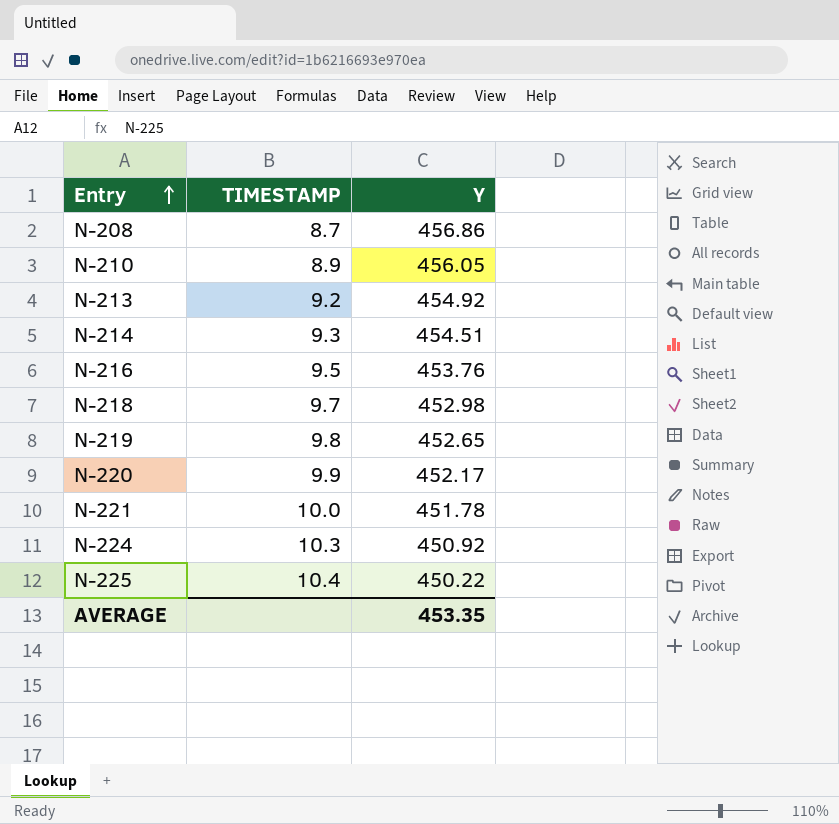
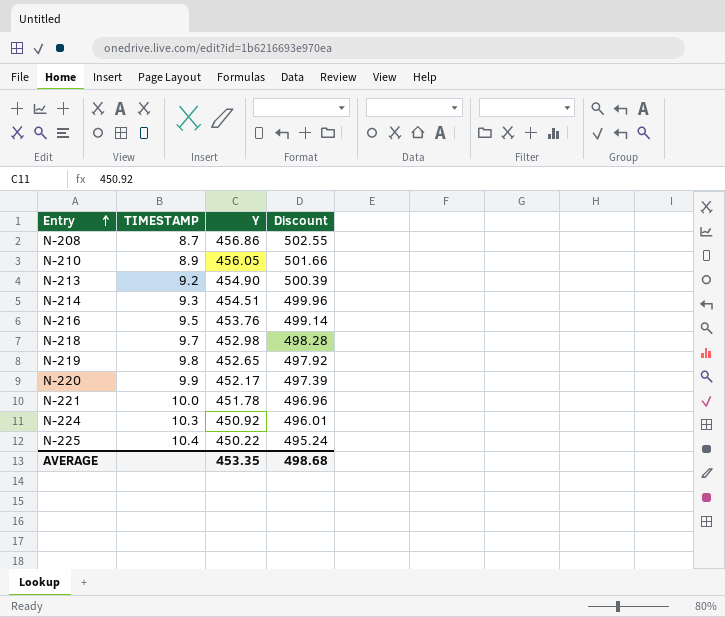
column Discount | formula: none -> [Y] * 1.1
N-213 | Y: 454.92 -> 454.90

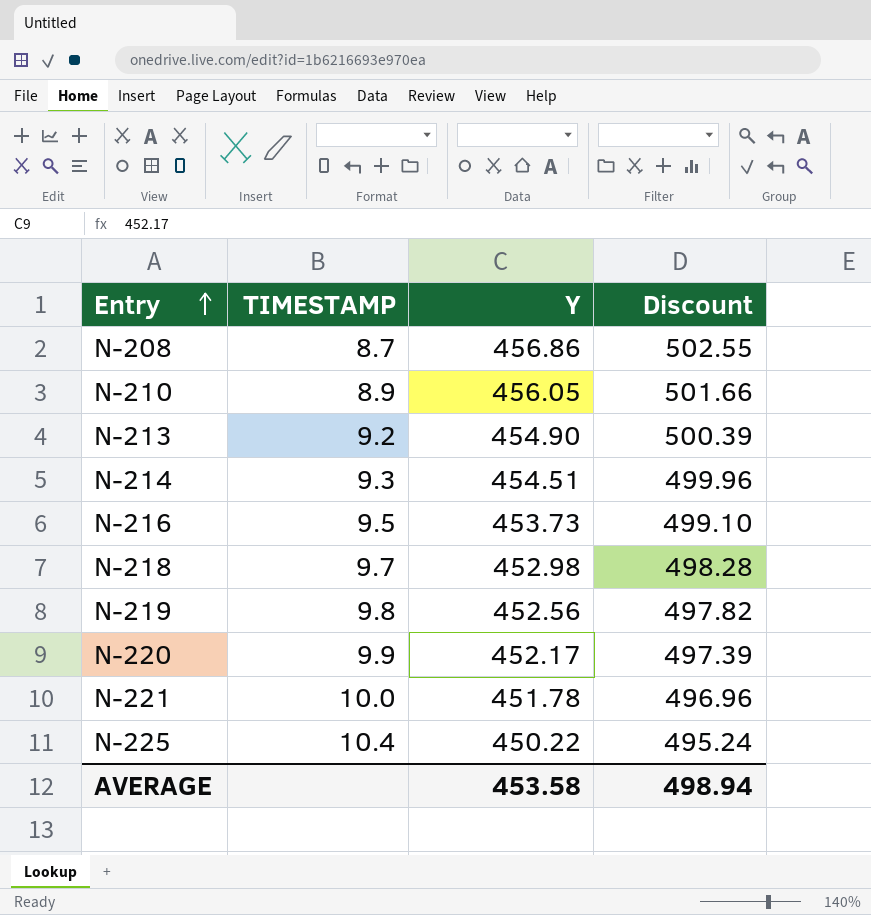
row N-224: 10.3 | 450.92 | 496.01 -> none
N-216 | Y: 453.76 -> 453.73
N-216 | Discount: 499.14 -> 499.10
N-219 | Y: 452.65 -> 452.56
N-219 | Discount: 497.92 -> 497.82
AVERAGE | Y: 453.35 -> 453.58
AVERAGE | Discount: 498.68 -> 498.94

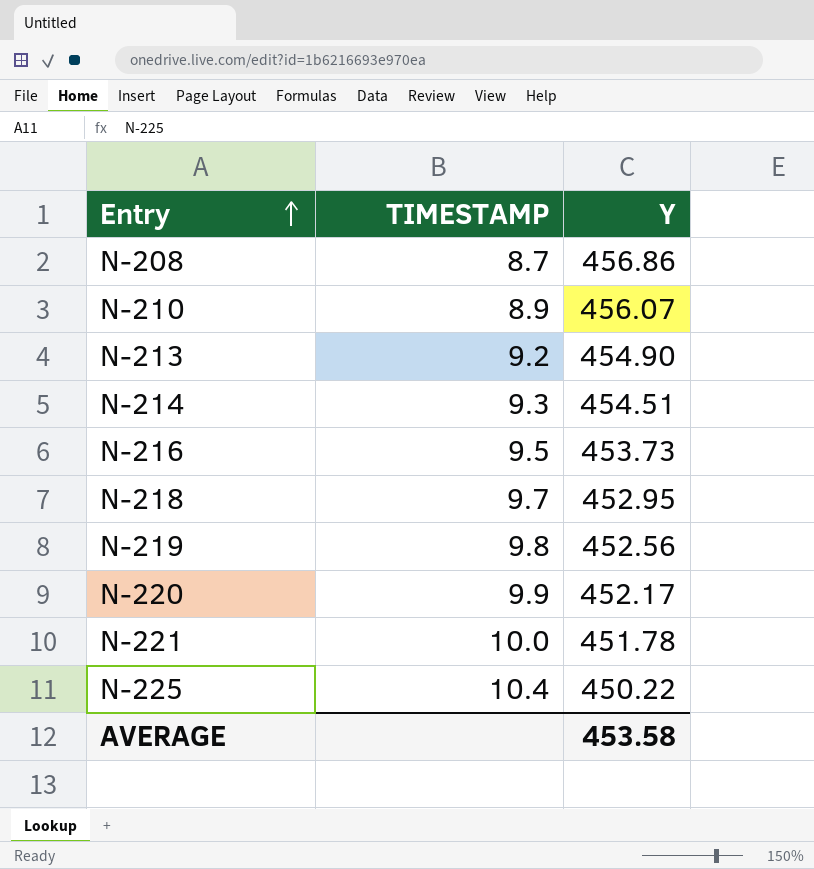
column Discount | formula: [Y] * 1.1 -> none
N-210 | Y: 456.05 -> 456.07
N-218 | Y: 452.98 -> 452.95

